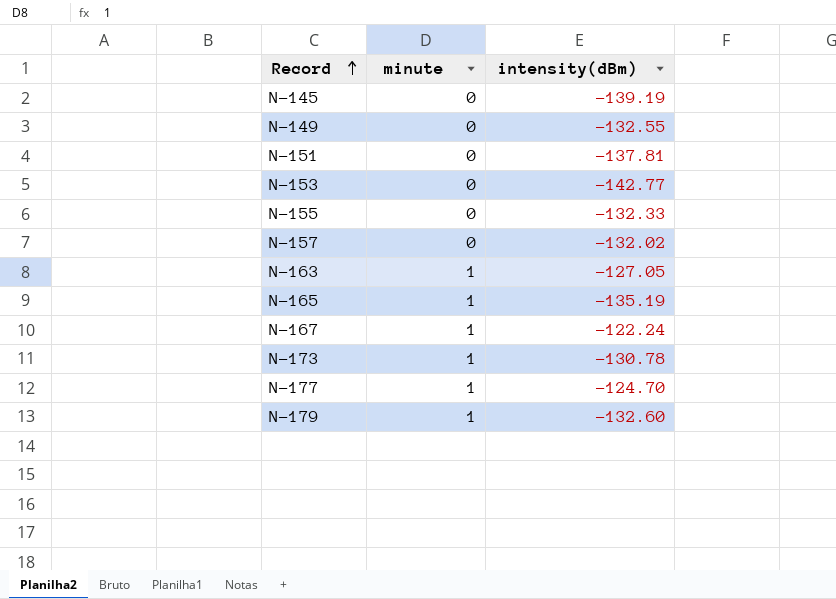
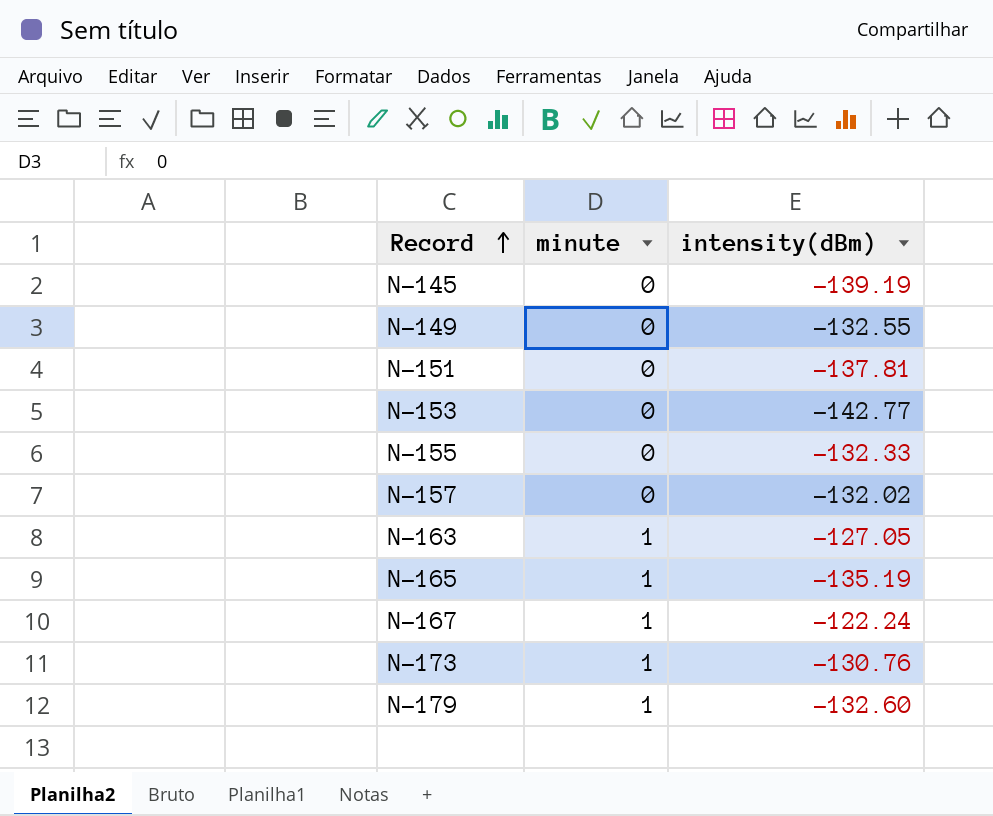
row N-177: 1 | -124.70 -> none
N-173 | intensity(dBm): -130.78 -> -130.76

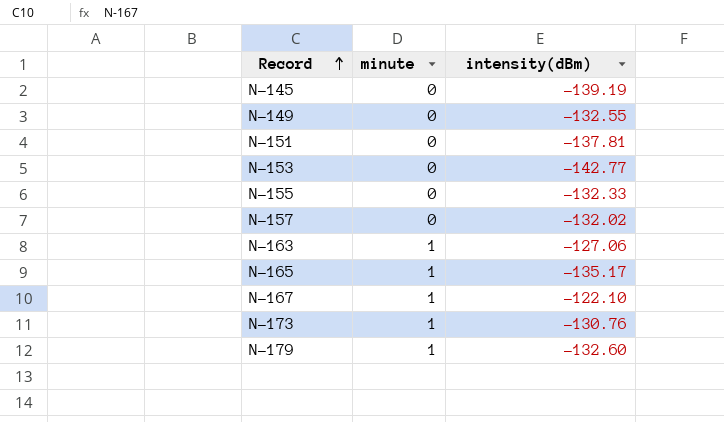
N-163 | intensity(dBm): -127.05 -> -127.06
N-165 | intensity(dBm): -135.19 -> -135.17
N-167 | intensity(dBm): -122.24 -> -122.10

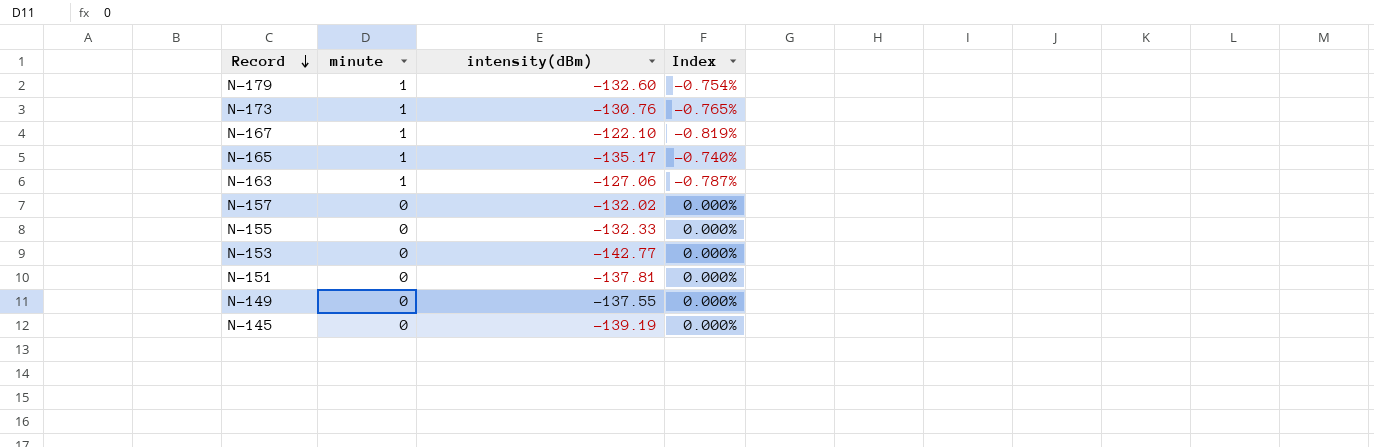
row order: Record ascending -> Record descending
column Index | formula: none -> [minute] / [intensity(dBm)]
N-149 | intensity(dBm): -132.55 -> -137.55

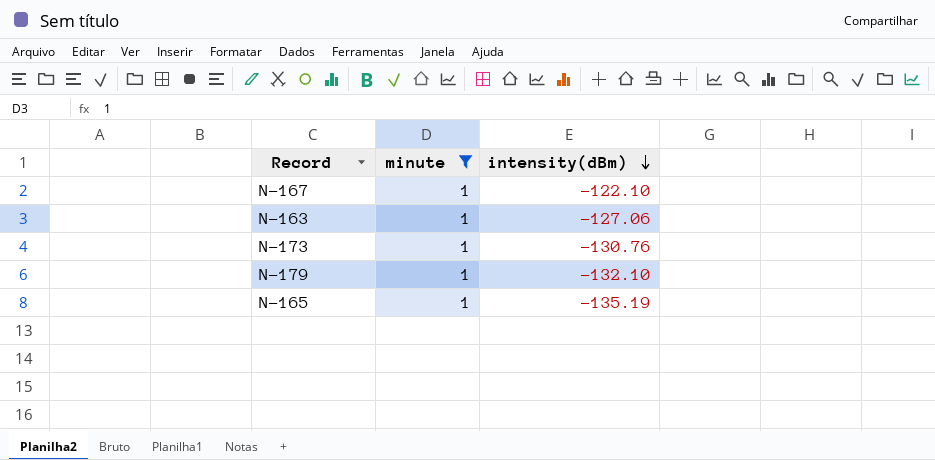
filter: none -> minute = 1
row order: Record descending -> intensity(dBm) descending
column Index | formula: [minute] / [intensity(dBm)] -> none
N-179 | intensity(dBm): -132.60 -> -132.10
N-165 | intensity(dBm): -135.17 -> -135.19

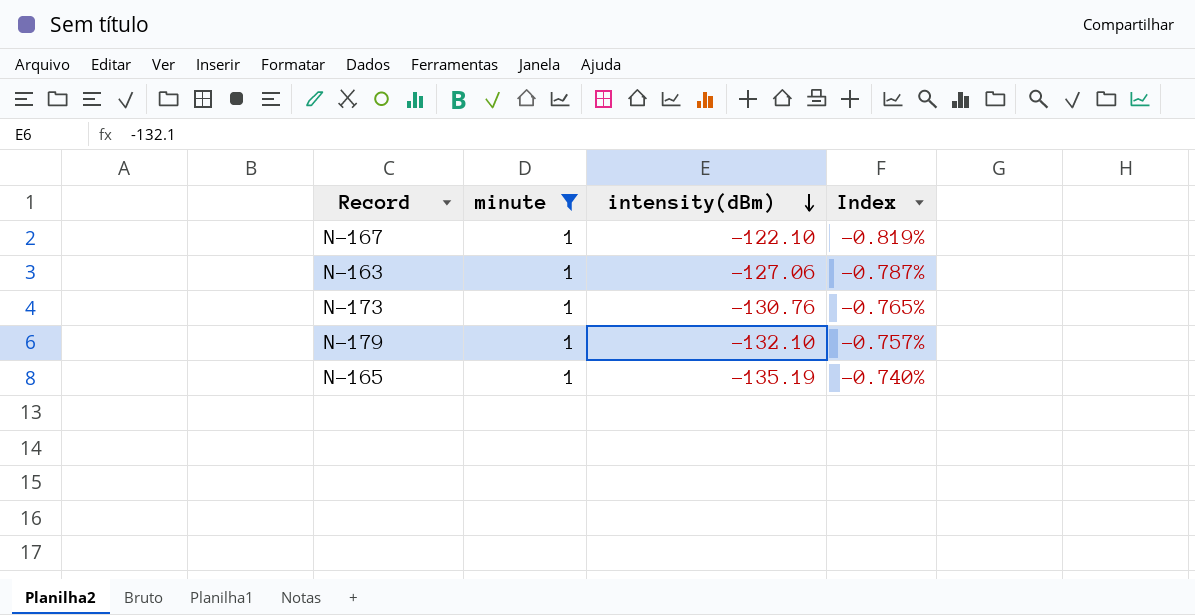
column Index | formula: none -> [minute] / [intensity(dBm)]

